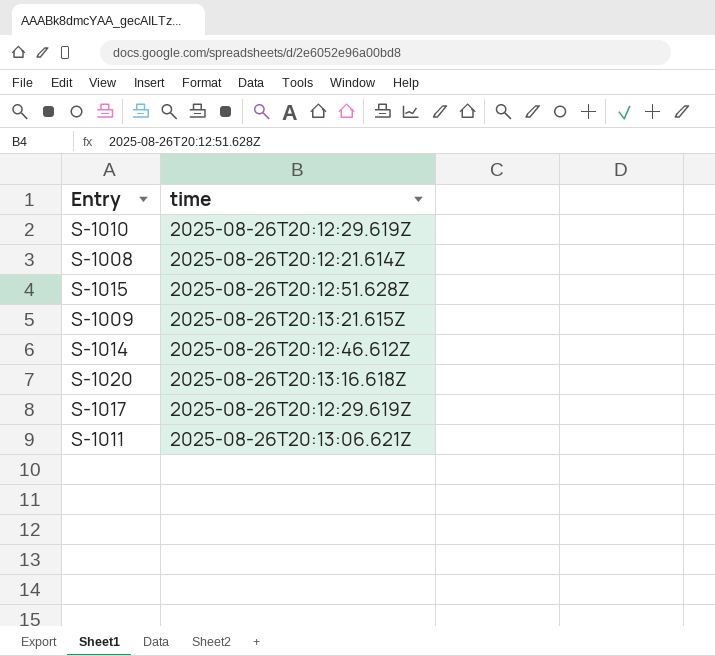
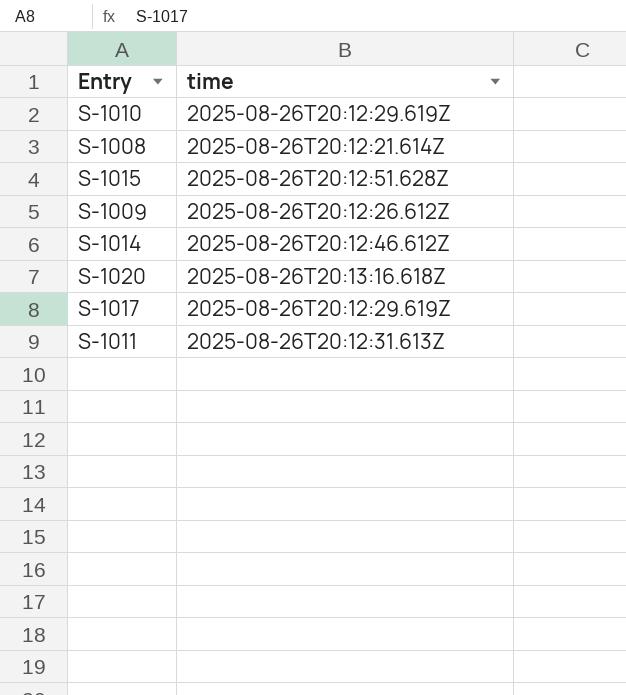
S-1009 | time: 2025-08-26T20:13:21.615Z -> 2025-08-26T20:12:26.612Z
S-1011 | time: 2025-08-26T20:13:06.621Z -> 2025-08-26T20:12:31.613Z

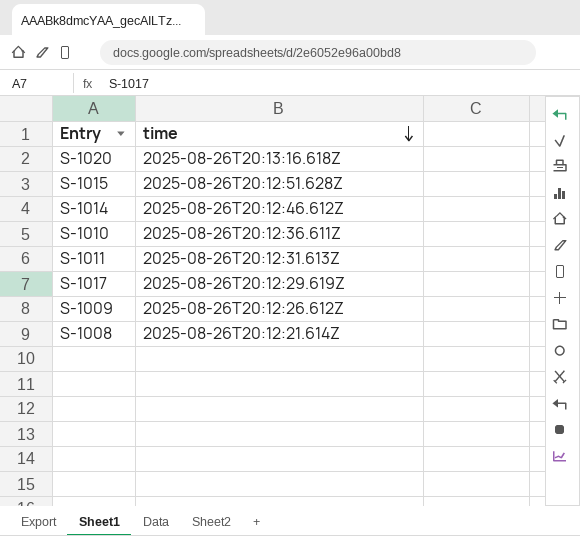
row order: none -> time descending
S-1010 | time: 2025-08-26T20:12:29.619Z -> 2025-08-26T20:12:36.611Z

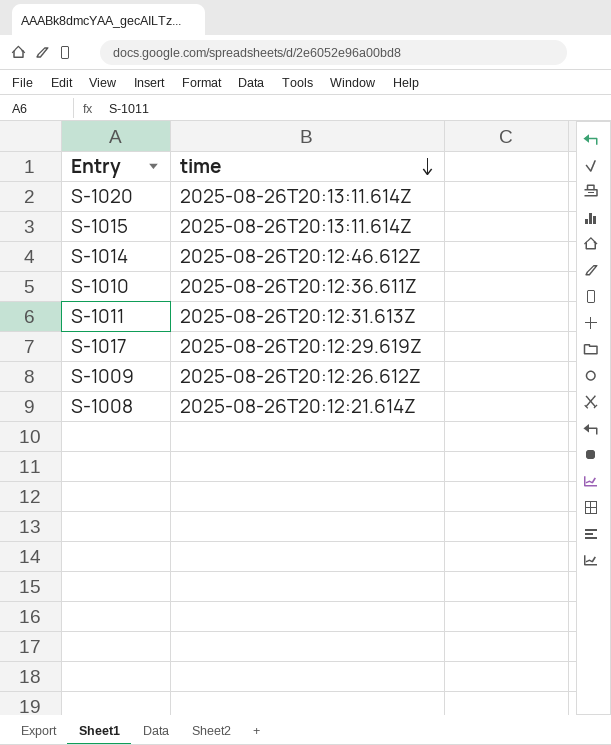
S-1020 | time: 2025-08-26T20:13:16.618Z -> 2025-08-26T20:13:11.614Z
S-1015 | time: 2025-08-26T20:12:51.628Z -> 2025-08-26T20:13:11.614Z

